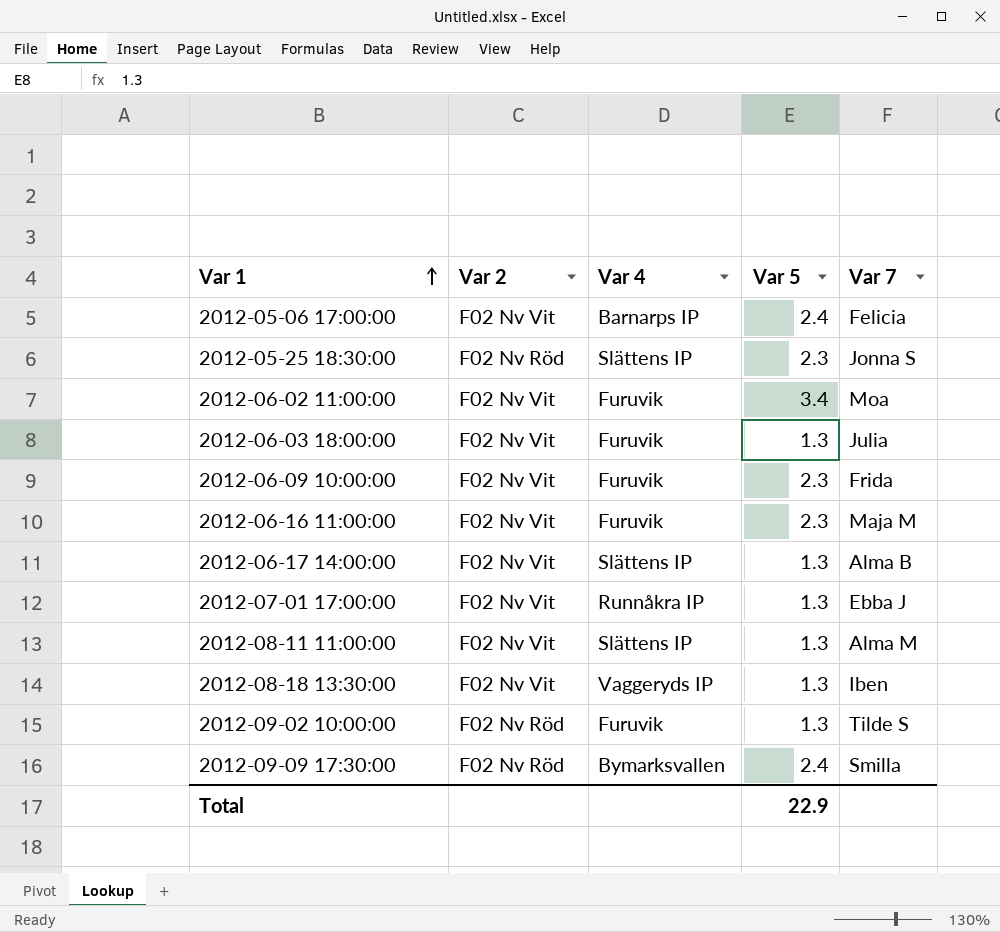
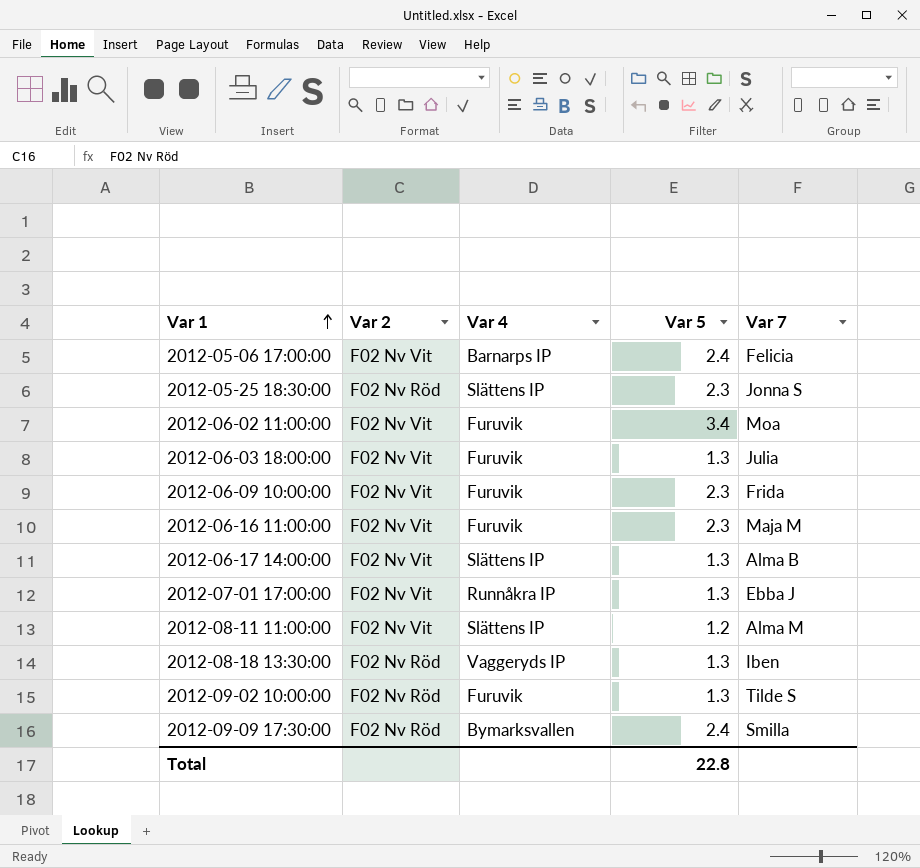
2012-08-11 11:00:00 | Var 5: 1.3 -> 1.2
2012-08-18 13:30:00 | Var 2: F02 Nv Vit -> F02 Nv Röd
Total | Var 5: 22.9 -> 22.8

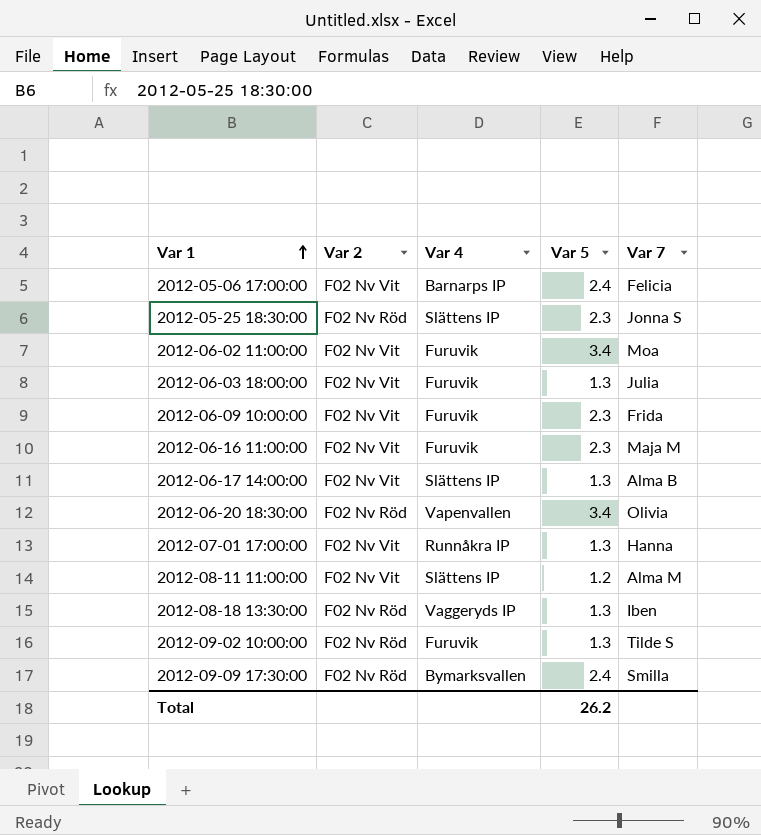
row 2012-06-20 18:30:00: none -> F02 Nv Röd | Vapenvallen | 3.4 | Olivia
2012-07-01 17:00:00 | Var 7: Ebba J -> Hanna
Total | Var 5: 22.8 -> 26.2

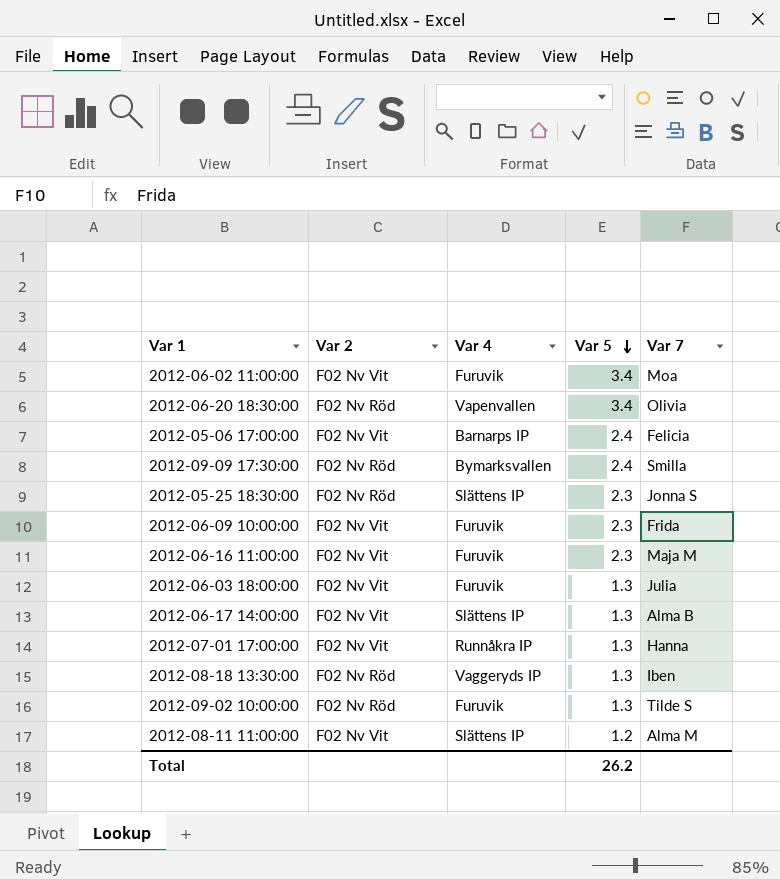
row order: Var 1 ascending -> Var 5 descending

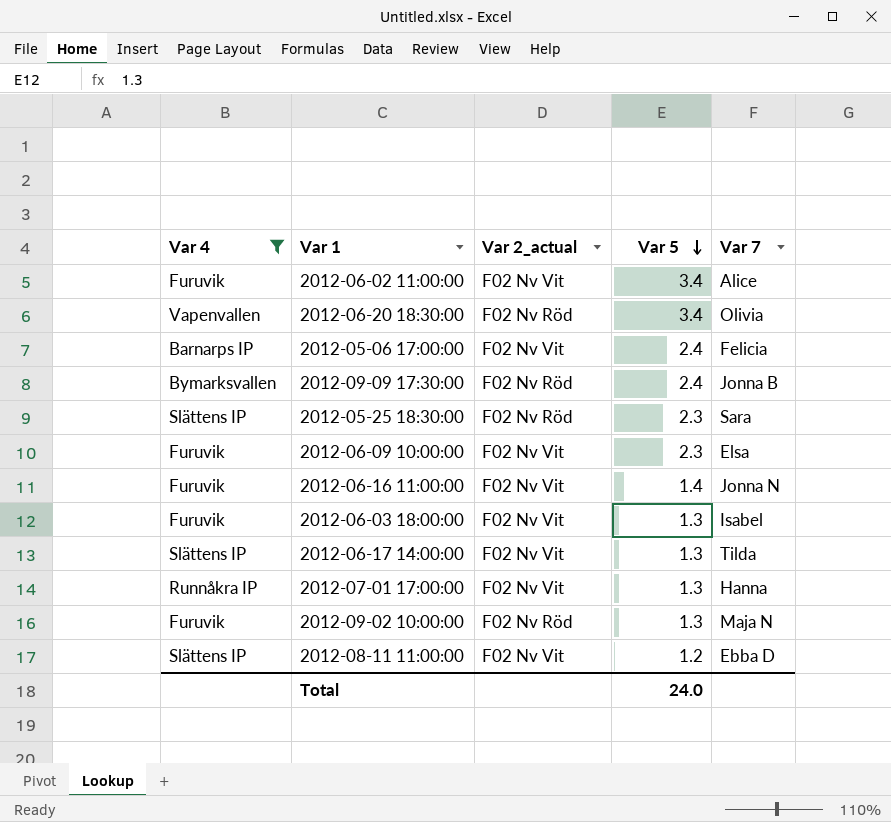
filter: none -> Var 4 != Vaggeryds IP
column Var 4 | position: 3 -> 1
column name: Var 2 -> Var 2_actual
2012-06-02 11:00:00 | Var 7: Moa -> Alice
2012-09-09 17:30:00 | Var 7: Smilla -> Jonna B
2012-05-25 18:30:00 | Var 7: Jonna S -> Sara
2012-06-09 10:00:00 | Var 7: Frida -> Elsa
2012-06-16 11:00:00 | Var 5: 2.3 -> 1.4
2012-06-16 11:00:00 | Var 7: Maja M -> Jonna N
2012-06-03 18:00:00 | Var 7: Julia -> Isabel
2012-06-17 14:00:00 | Var 7: Alma B -> Tilda
2012-09-02 10:00:00 | Var 7: Tilde S -> Maja N
2012-08-11 11:00:00 | Var 7: Alma M -> Ebba D
Total | Var 5: 26.2 -> 24.0

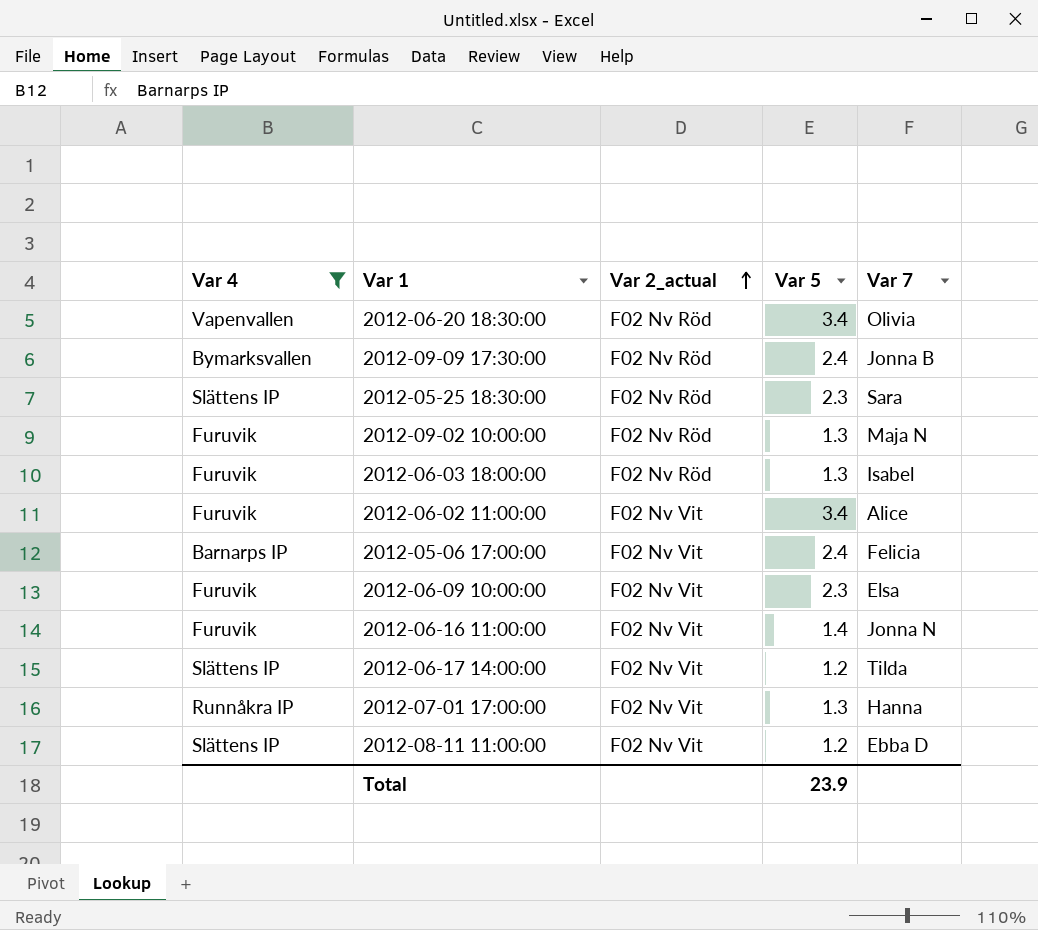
row order: Var 5 descending -> Var 2_actual ascending
2012-06-03 18:00:00 | Var 2_actual: F02 Nv Vit -> F02 Nv Röd
2012-06-17 14:00:00 | Var 5: 1.3 -> 1.2
Total | Var 5: 24.0 -> 23.9

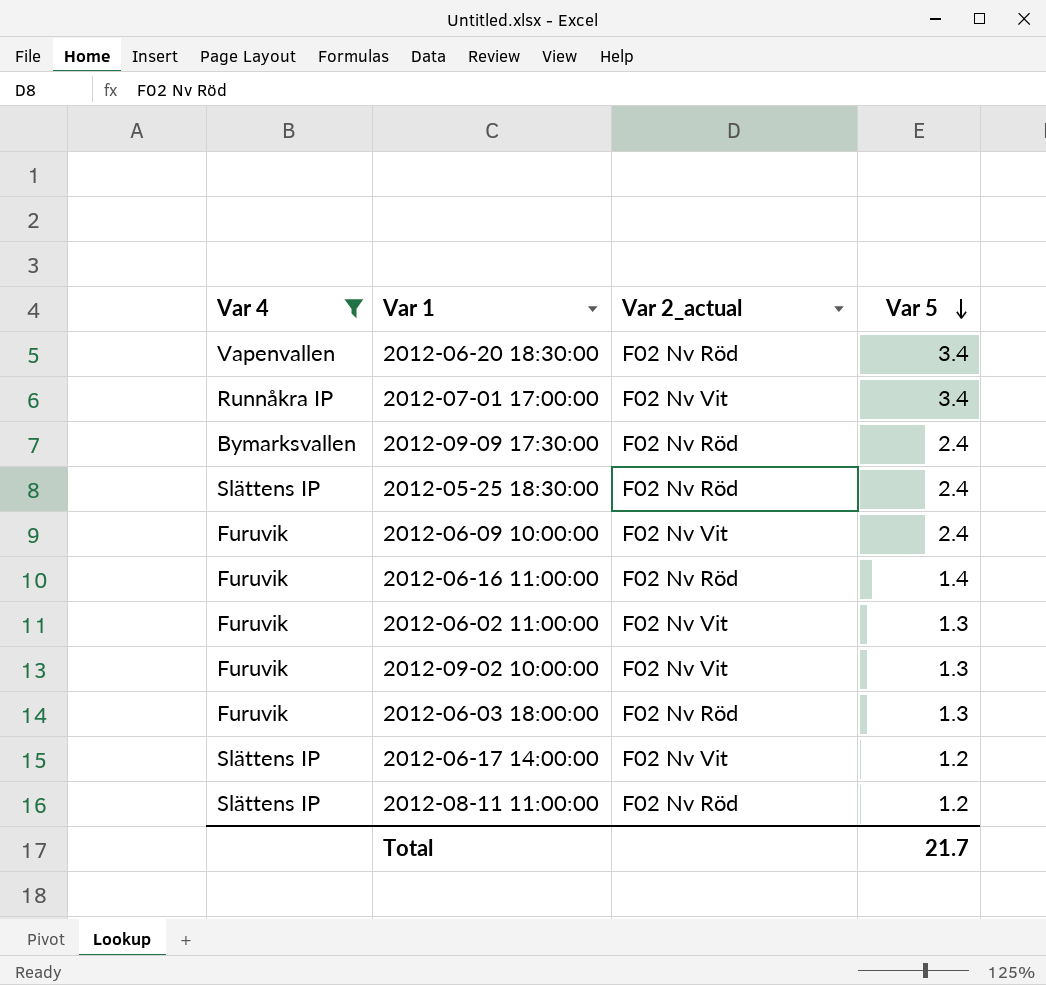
row order: Var 2_actual ascending -> Var 5 descending
column Var 7 | position: 5 -> none
row 2012-05-06 17:00:00: Barnarps IP | F02 Nv Vit | 2.4 | Felicia -> none
2012-07-01 17:00:00 | Var 5: 1.3 -> 3.4
2012-05-25 18:30:00 | Var 5: 2.3 -> 2.4
2012-06-09 10:00:00 | Var 5: 2.3 -> 2.4
2012-06-16 11:00:00 | Var 2_actual: F02 Nv Vit -> F02 Nv Röd
2012-06-02 11:00:00 | Var 5: 3.4 -> 1.3
2012-09-02 10:00:00 | Var 2_actual: F02 Nv Röd -> F02 Nv Vit
2012-08-11 11:00:00 | Var 2_actual: F02 Nv Vit -> F02 Nv Röd
Total | Var 5: 23.9 -> 21.7

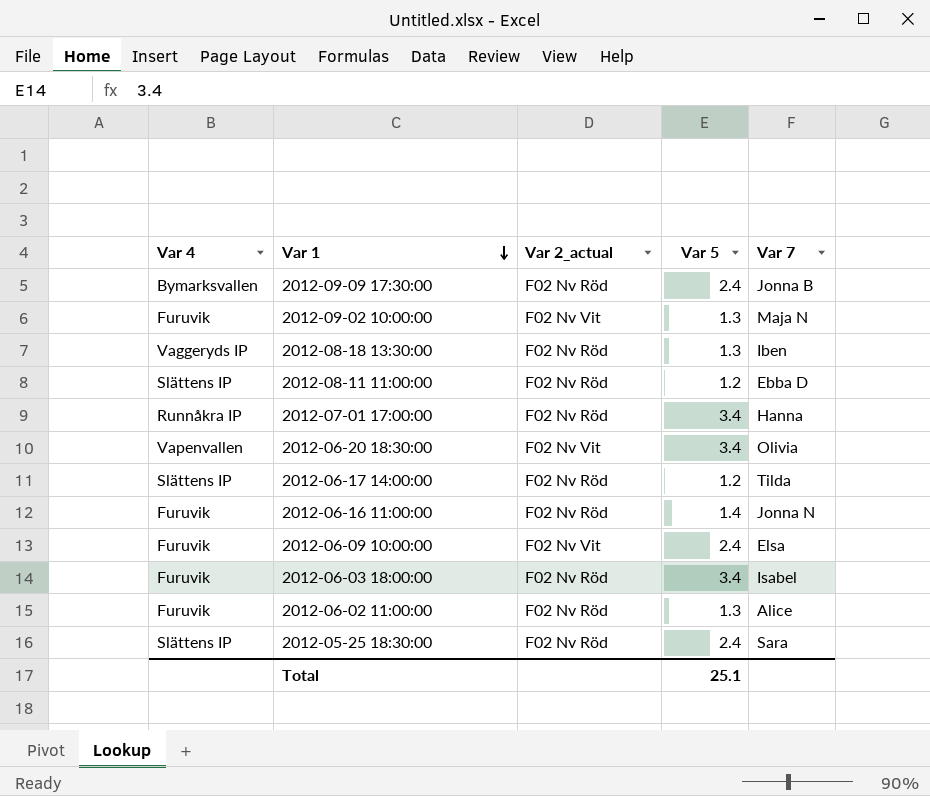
filter: Var 4 != Vaggeryds IP -> none
row order: Var 5 descending -> Var 1 descending
column Var 7 | position: none -> 5
2012-07-01 17:00:00 | Var 2_actual: F02 Nv Vit -> F02 Nv Röd
2012-06-20 18:30:00 | Var 2_actual: F02 Nv Röd -> F02 Nv Vit
2012-06-17 14:00:00 | Var 2_actual: F02 Nv Vit -> F02 Nv Röd
2012-06-03 18:00:00 | Var 5: 1.3 -> 3.4
2012-06-02 11:00:00 | Var 2_actual: F02 Nv Vit -> F02 Nv Röd
Total | Var 5: 21.7 -> 25.1

